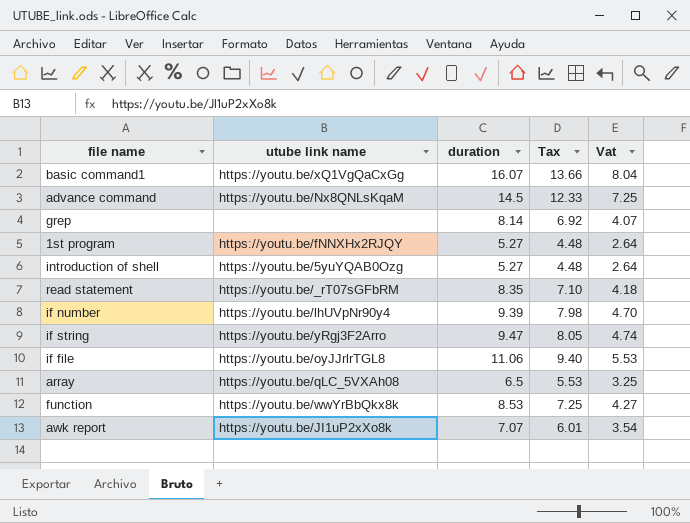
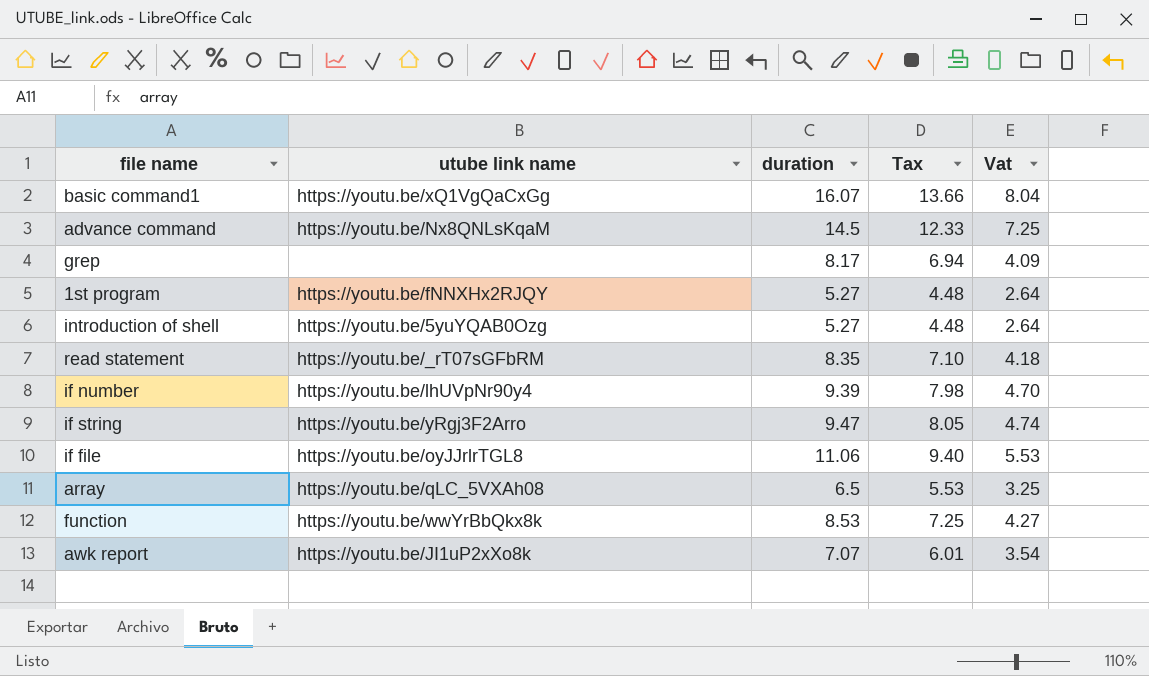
grep | duration: 8.14 -> 8.17
grep | Tax: 6.92 -> 6.94
grep | Vat: 4.07 -> 4.09

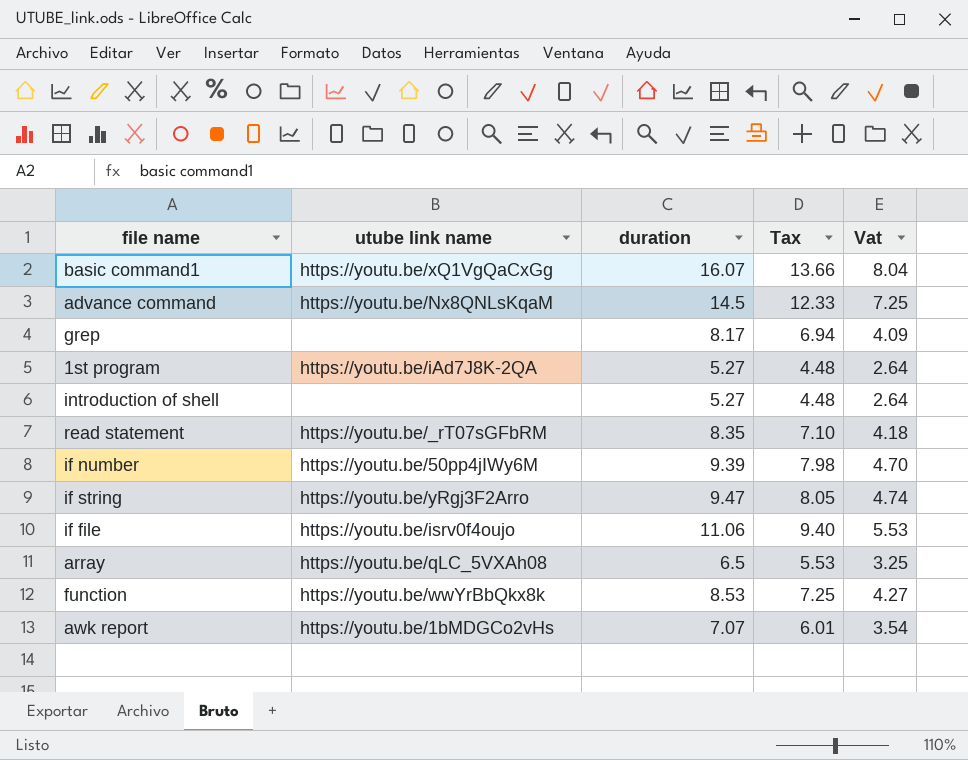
1st program | utube link name: https://youtu.be/fNNXHx2RJQY -> https://youtu.be/iAd7J8K-2QA
introduction of shell | utube link name: https://youtu.be/5yuYQAB0Ozg -> none
if number | utube link name: https://youtu.be/lhUVpNr90y4 -> https://youtu.be/50pp4jIWy6M
if file | utube link name: https://youtu.be/oyJJrlrTGL8 -> https://youtu.be/isrv0f4oujo
awk report | utube link name: https://youtu.be/JI1uP2xXo8k -> https://youtu.be/1bMDGCo2vHs

